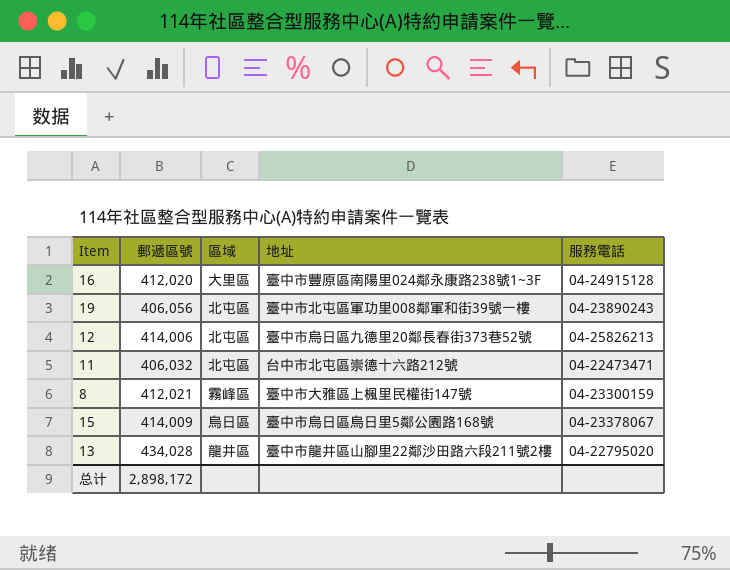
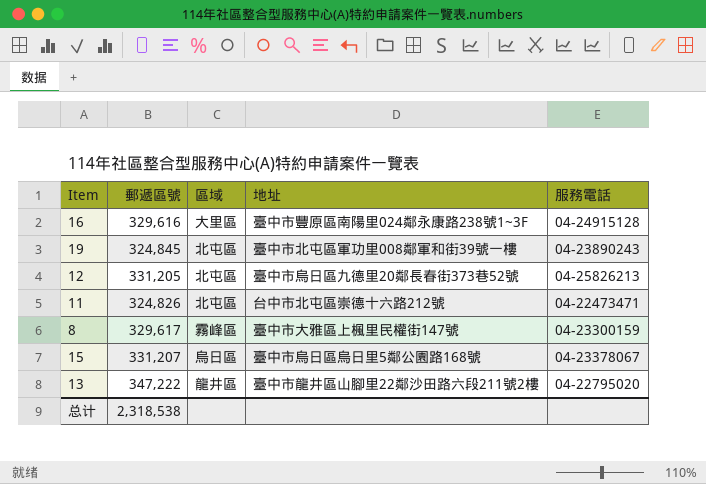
16 | 郵遞區號: 412,020 -> 329,616
19 | 郵遞區號: 406,056 -> 324,845
12 | 郵遞區號: 414,006 -> 331,205
11 | 郵遞區號: 406,032 -> 324,826
8 | 郵遞區號: 412,021 -> 329,617
15 | 郵遞區號: 414,009 -> 331,207
13 | 郵遞區號: 434,028 -> 347,222
总计 | 郵遞區號: 2,898,172 -> 2,318,538

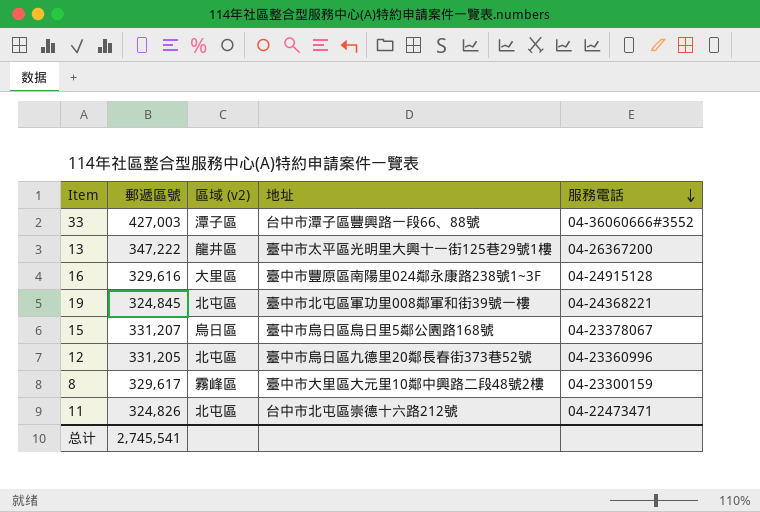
row order: none -> 服務電話 descending
column name: 區域 -> 區域 (v2)
row 33: none -> 427,003 | 潭子區 | 台中市潭子區豐興路一段66、88號 | 04-36060666#3552
13 | 地址: 臺中市龍井區山腳里22鄰沙田路六段211號2樓 -> 臺中市太平區光明里大興十一街125巷29號1樓
13 | 服務電話: 04-22795020 -> 04-26367200
19 | 服務電話: 04-23890243 -> 04-24368221
12 | 服務電話: 04-25826213 -> 04-23360996
8 | 地址: 臺中市大雅區上楓里民權街147號 -> 臺中市大里區大元里10鄰中興路二段48號2樓
总计 | 郵遞區號: 2,318,538 -> 2,745,541

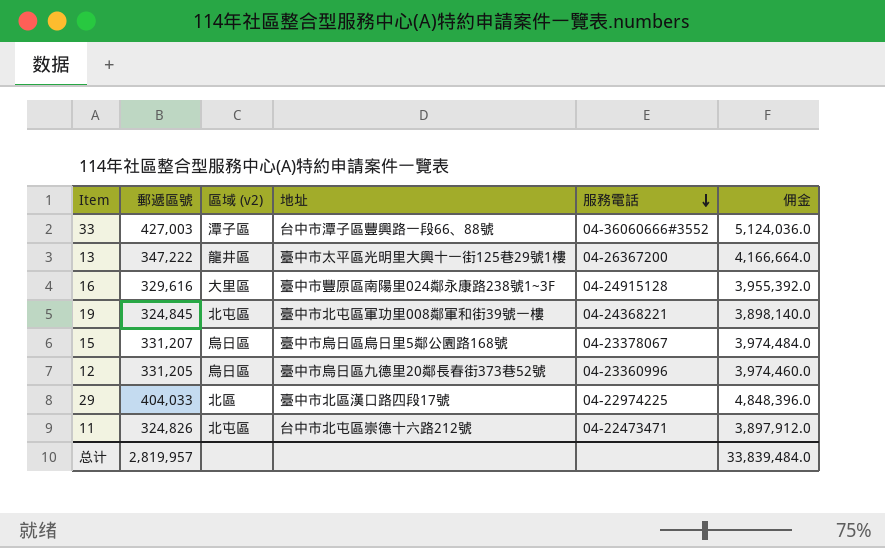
column 佣金 | formula: none -> [郵遞區號] * 12
row 8: 329,617 | 霧峰區 | 臺中市大里區大元里10鄰中興路二段48號2樓 | 04-23300159 -> none
12 | 區域 (v2): 北屯區 -> 烏日區
row 29: none -> 404,033 | 北區 | 臺中市北區漢口路四段17號 | 04-22974225 | 4,848,396.0
总计 | 郵遞區號: 2,745,541 -> 2,819,957

